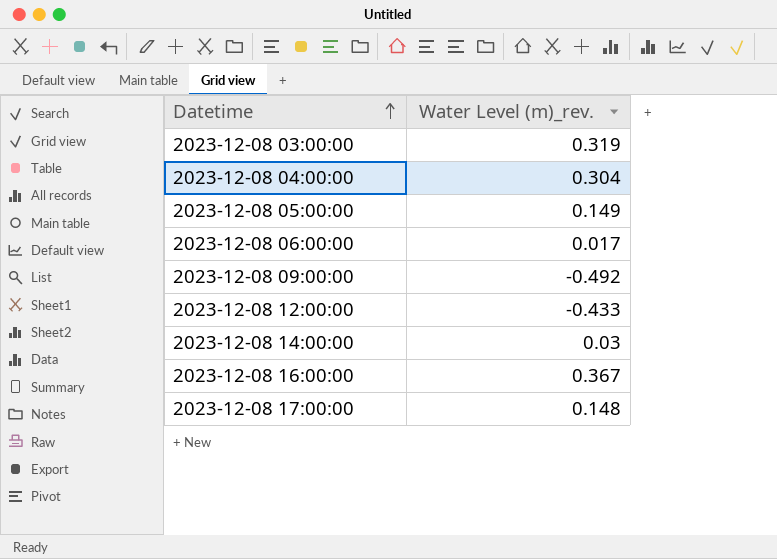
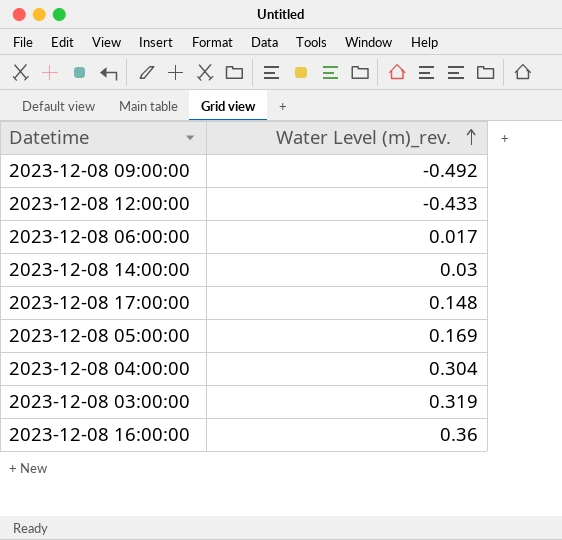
row order: Datetime ascending -> Water Level (m)_rev. ascending
2023-12-08 05:00:00 | Water Level (m)_rev.: 0.149 -> 0.169
2023-12-08 16:00:00 | Water Level (m)_rev.: 0.367 -> 0.36

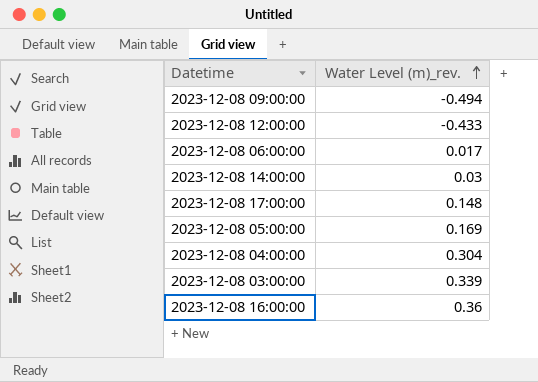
2023-12-08 09:00:00 | Water Level (m)_rev.: -0.492 -> -0.494
2023-12-08 03:00:00 | Water Level (m)_rev.: 0.319 -> 0.339

